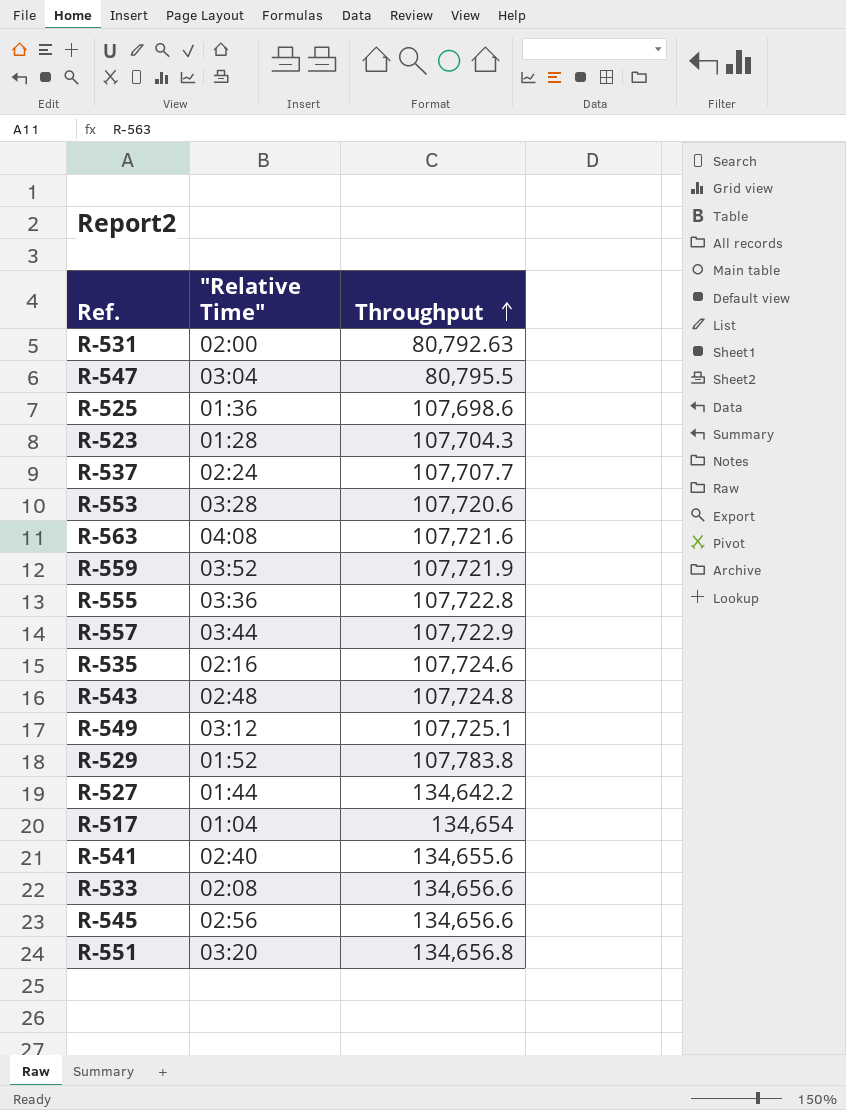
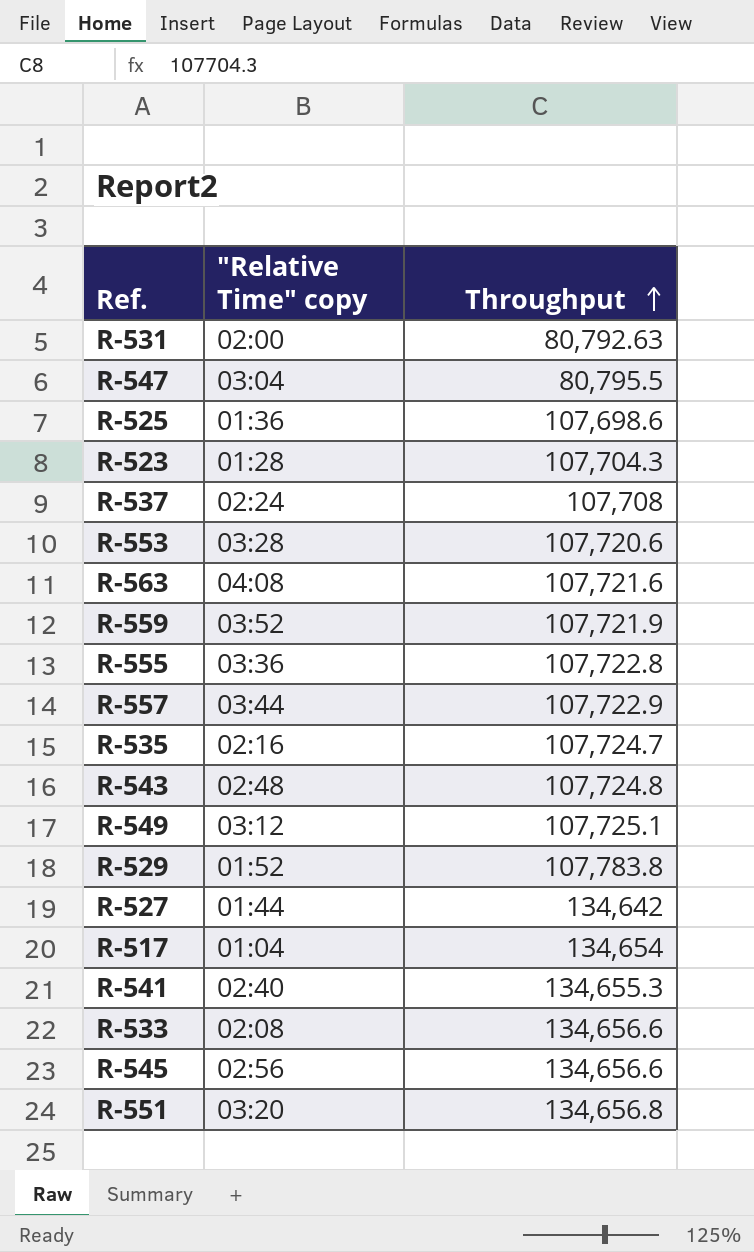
column name: "Relative Time" -> "Relative Time" copy
R-537 | Throughput: 107,707.7 -> 107,708
R-535 | Throughput: 107,724.6 -> 107,724.7
R-527 | Throughput: 134,642.2 -> 134,642
R-541 | Throughput: 134,655.6 -> 134,655.3

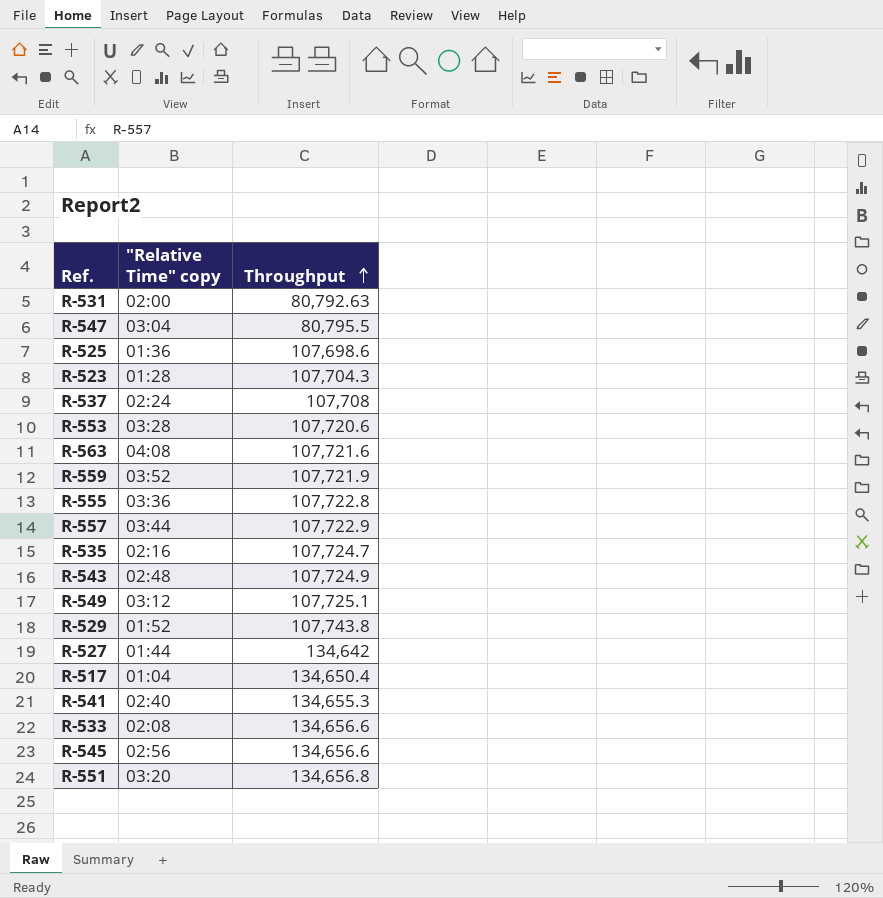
R-543 | Throughput: 107,724.8 -> 107,724.9
R-529 | Throughput: 107,783.8 -> 107,743.8
R-517 | Throughput: 134,654 -> 134,650.4

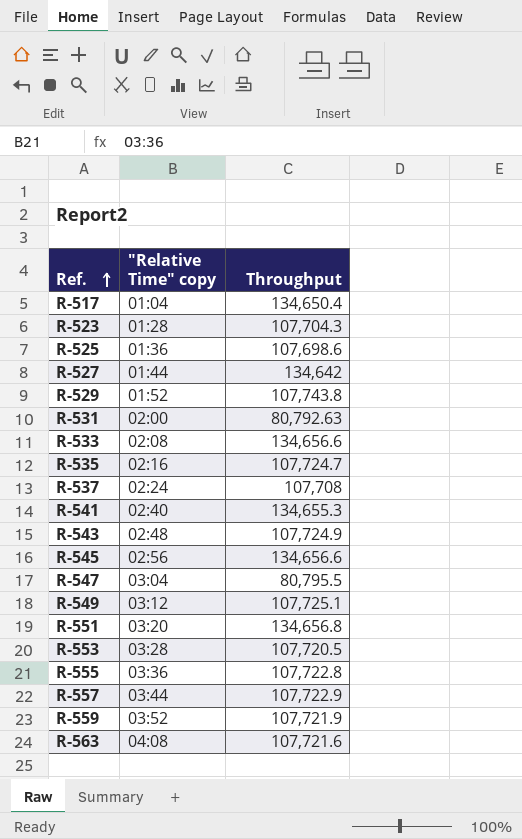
row order: Throughput ascending -> Ref. ascending
R-553 | Throughput: 107,720.6 -> 107,720.5

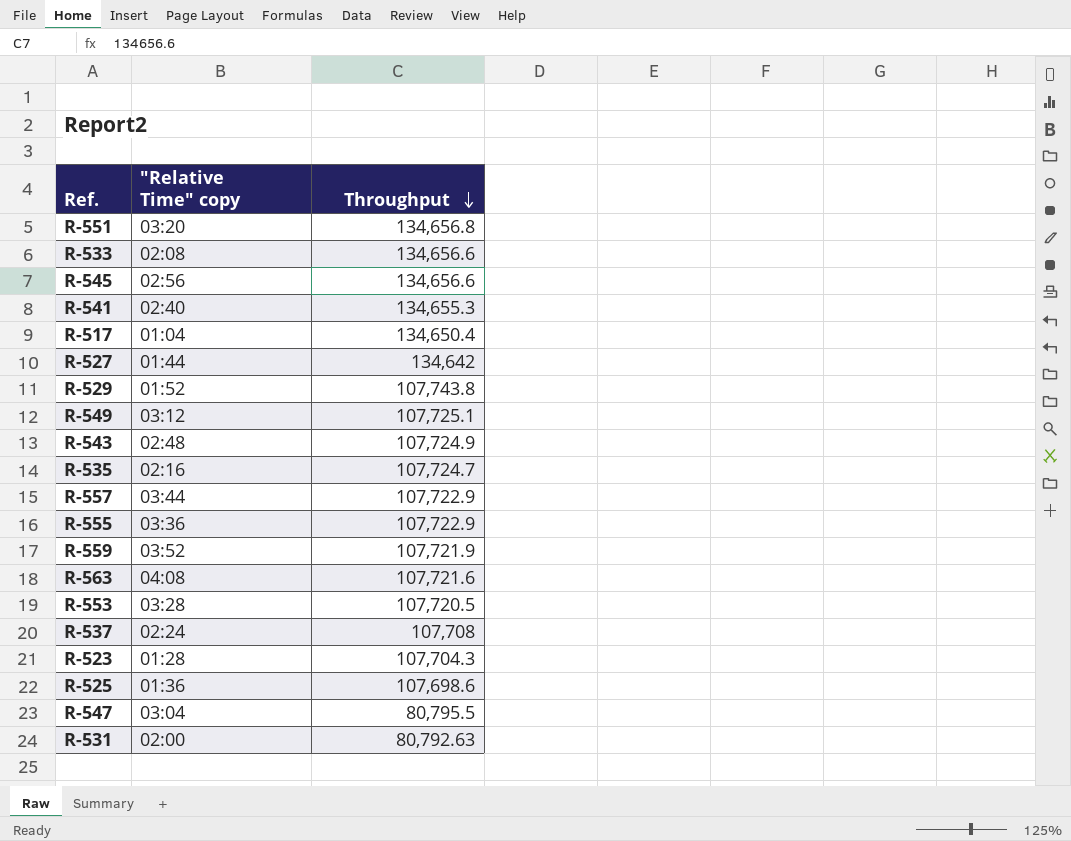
row order: Ref. ascending -> Throughput descending
R-555 | Throughput: 107,722.8 -> 107,722.9

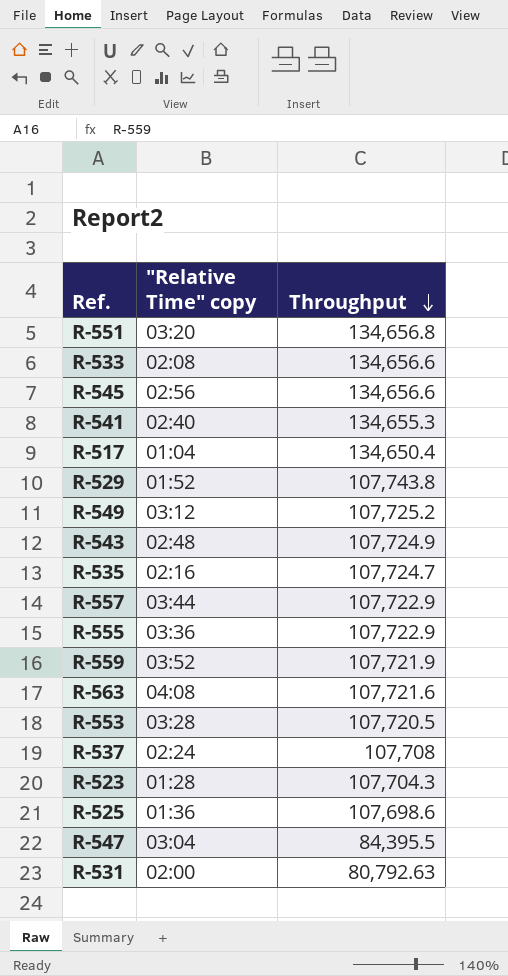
row R-527: 01:44 | 134,642 -> none
R-549 | Throughput: 107,725.1 -> 107,725.2
R-547 | Throughput: 80,795.5 -> 84,395.5

